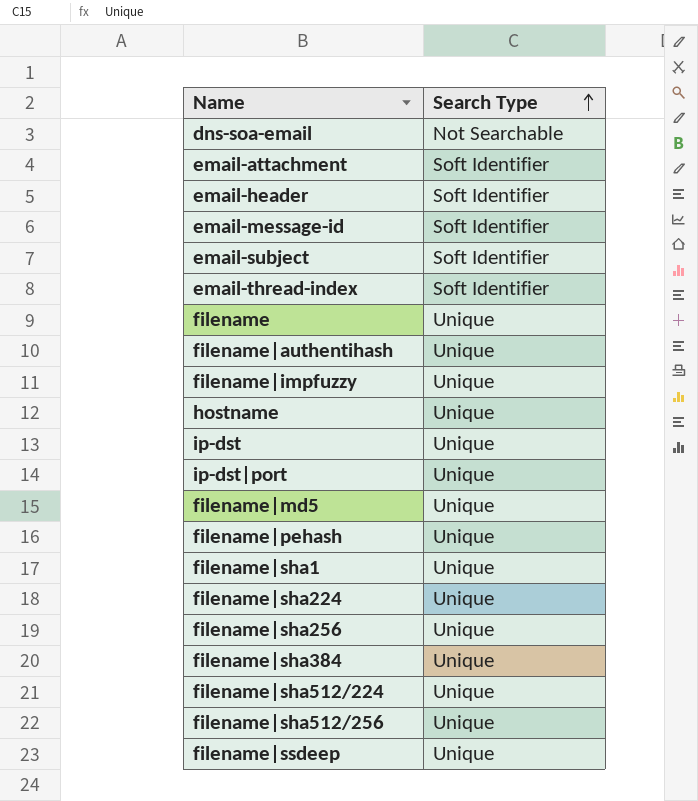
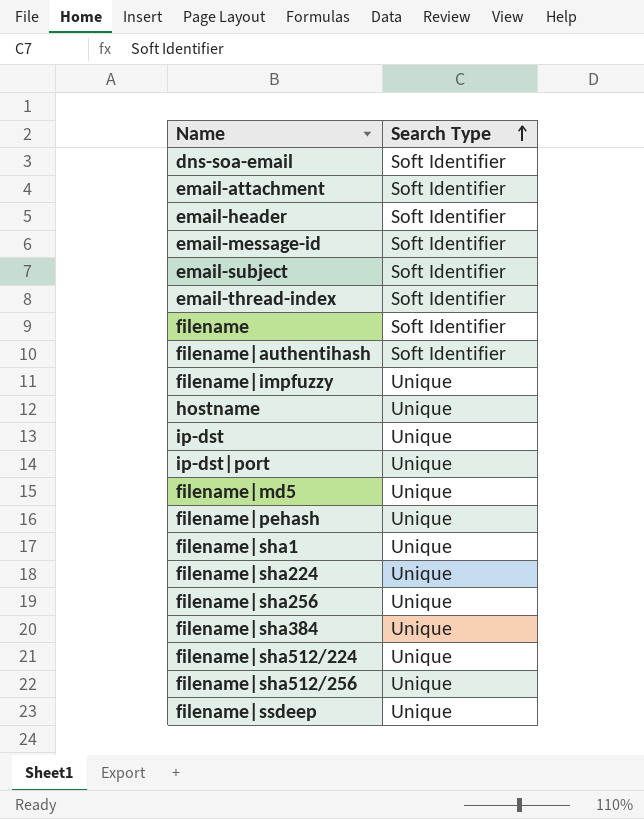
dns-soa-email | Search Type: Not Searchable -> Soft Identifier
filename | Search Type: Unique -> Soft Identifier
filename|authentihash | Search Type: Unique -> Soft Identifier

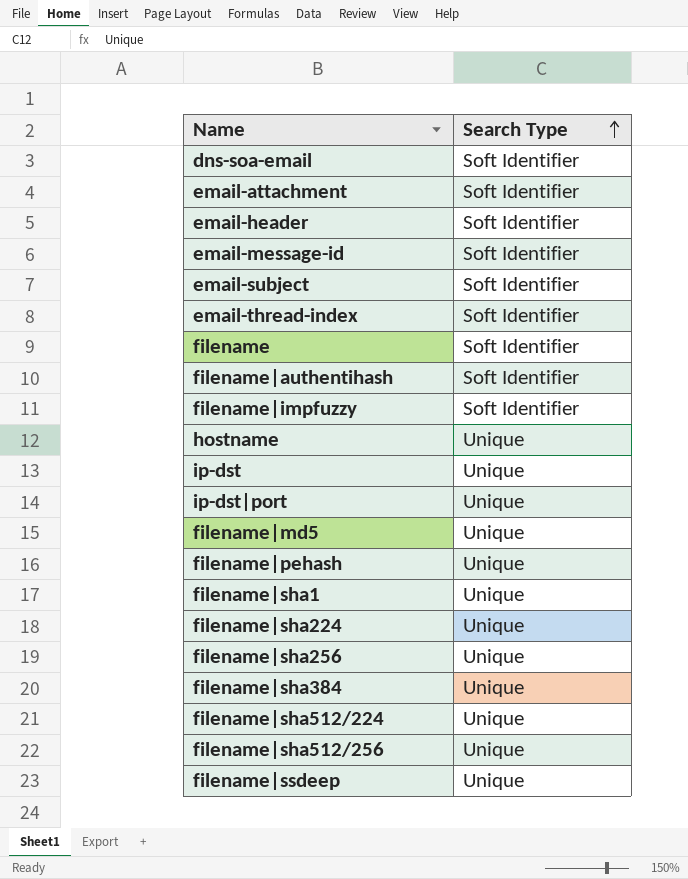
filename|impfuzzy | Search Type: Unique -> Soft Identifier

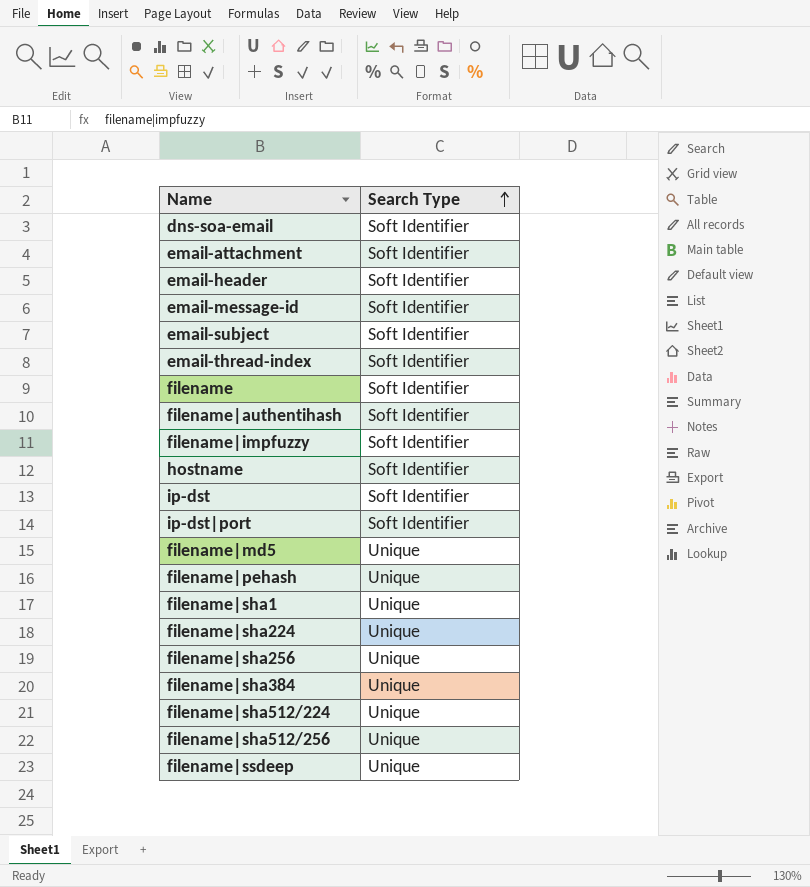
hostname | Search Type: Unique -> Soft Identifier
ip-dst | Search Type: Unique -> Soft Identifier
ip-dst|port | Search Type: Unique -> Soft Identifier

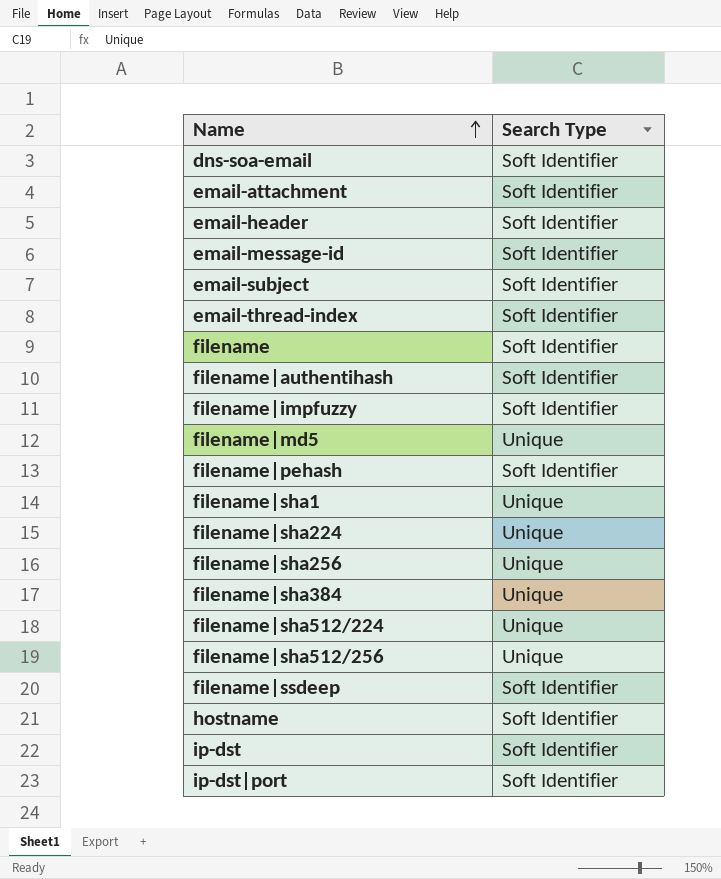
row order: Search Type ascending -> Name ascending
filename|pehash | Search Type: Unique -> Soft Identifier
filename|ssdeep | Search Type: Unique -> Soft Identifier

